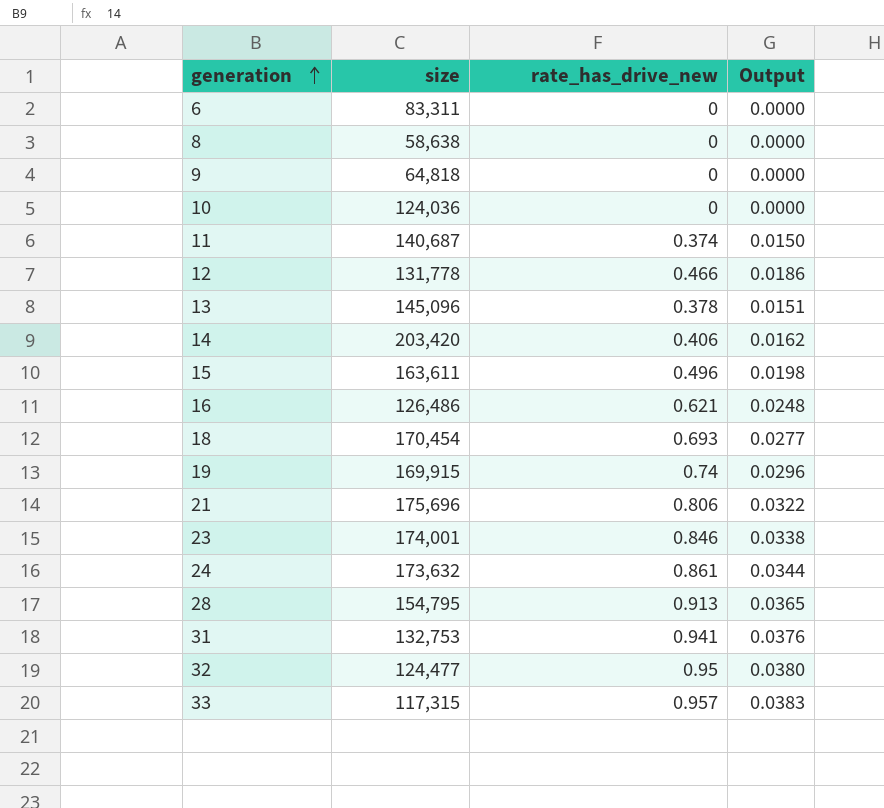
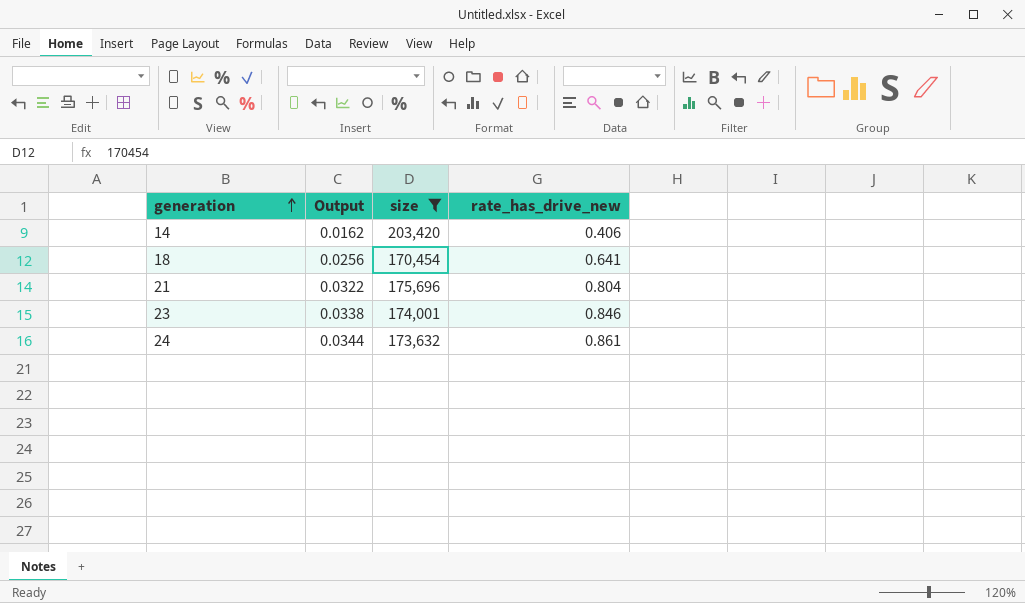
filter: none -> size >= 170,454
column Output | position: 4 -> 2
18 | Output: 0.0277 -> 0.0256
18 | rate_has_drive_new: 0.693 -> 0.641
21 | rate_has_drive_new: 0.806 -> 0.804

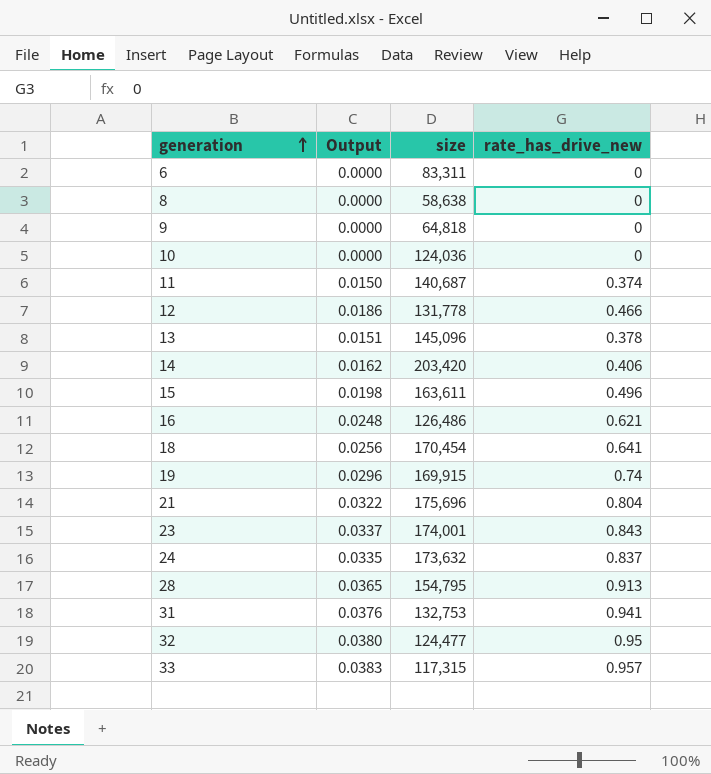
filter: size >= 170,454 -> none
23 | Output: 0.0338 -> 0.0337
23 | rate_has_drive_new: 0.846 -> 0.843
24 | Output: 0.0344 -> 0.0335
24 | rate_has_drive_new: 0.861 -> 0.837

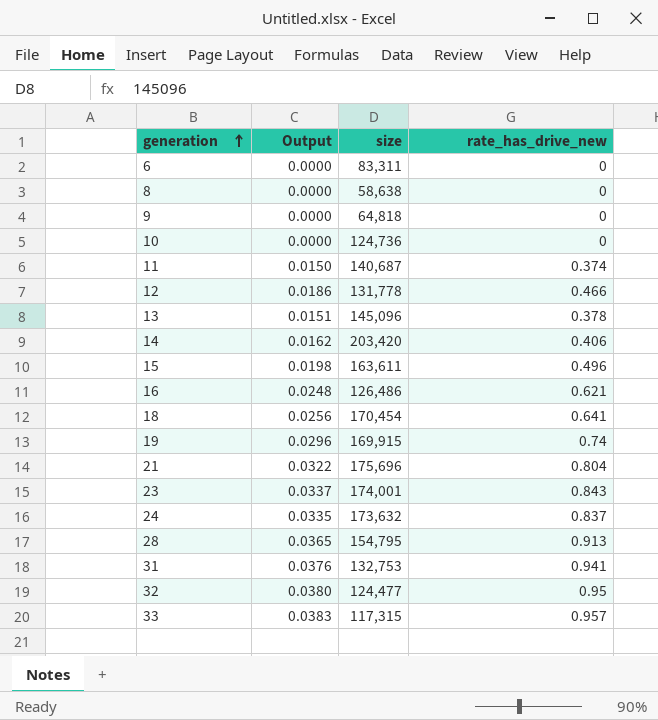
10 | size: 124,036 -> 124,736

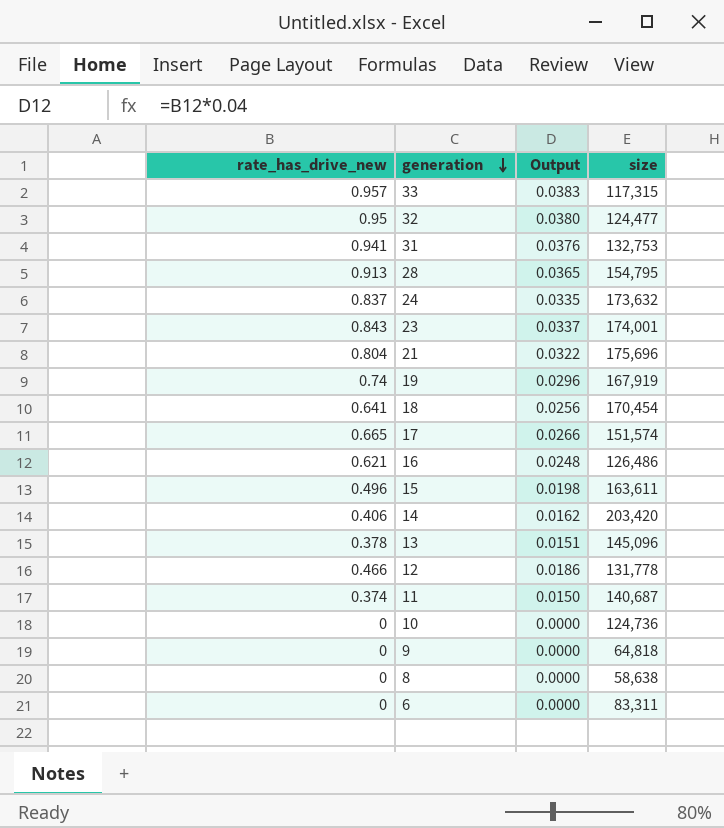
row order: generation ascending -> generation descending
column rate_has_drive_new | position: 4 -> 1
19 | size: 169,915 -> 167,919
row 17: none -> 0.665 | 0.0266 | 151,574

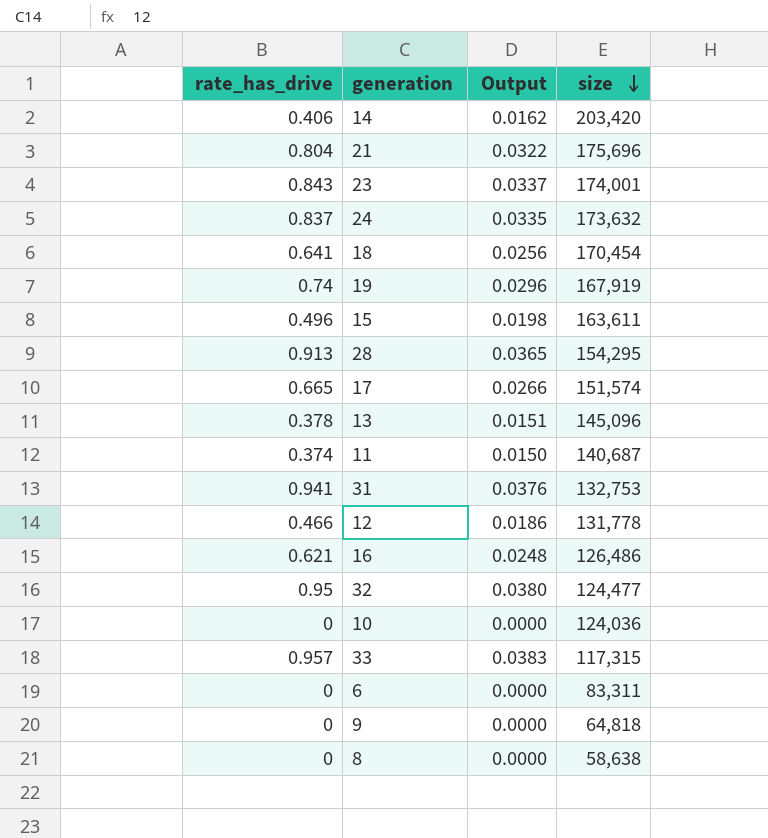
row order: generation descending -> size descending
column name: rate_has_drive_new -> rate_has_drive
28 | size: 154,795 -> 154,295
10 | size: 124,736 -> 124,036

